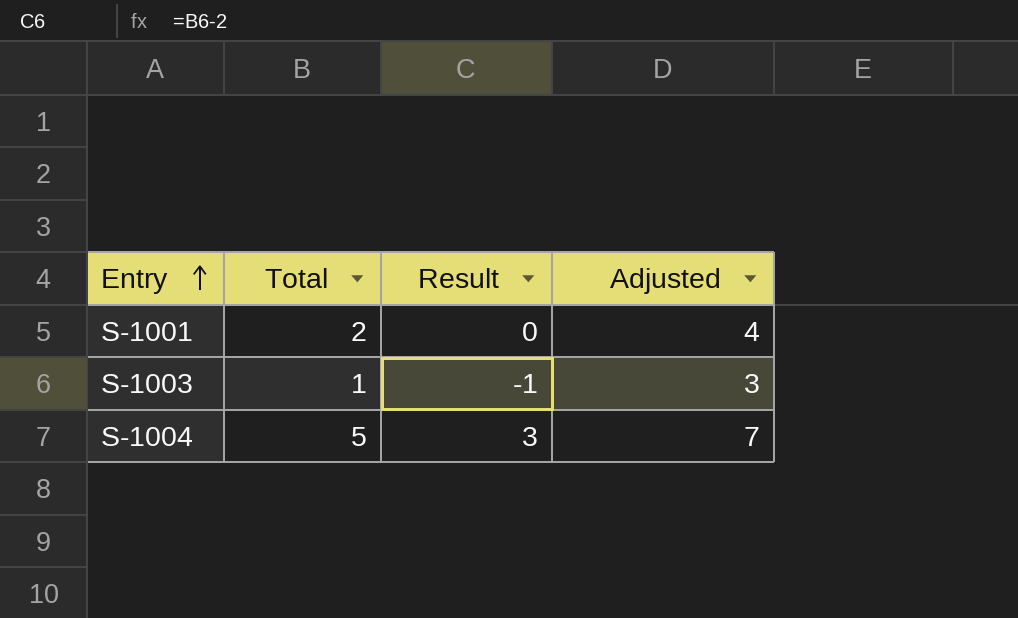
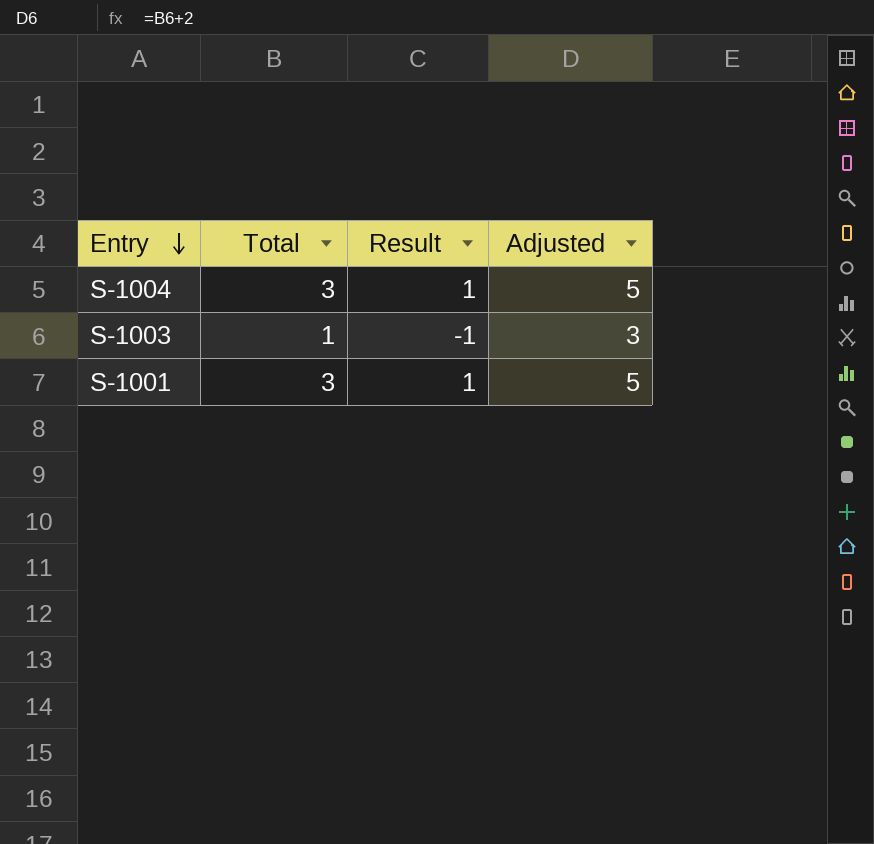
row order: Entry ascending -> Entry descending
S-1004 | Total: 5 -> 3
S-1004 | Result: 3 -> 1
S-1004 | Adjusted: 7 -> 5
S-1001 | Total: 2 -> 3
S-1001 | Result: 0 -> 1
S-1001 | Adjusted: 4 -> 5

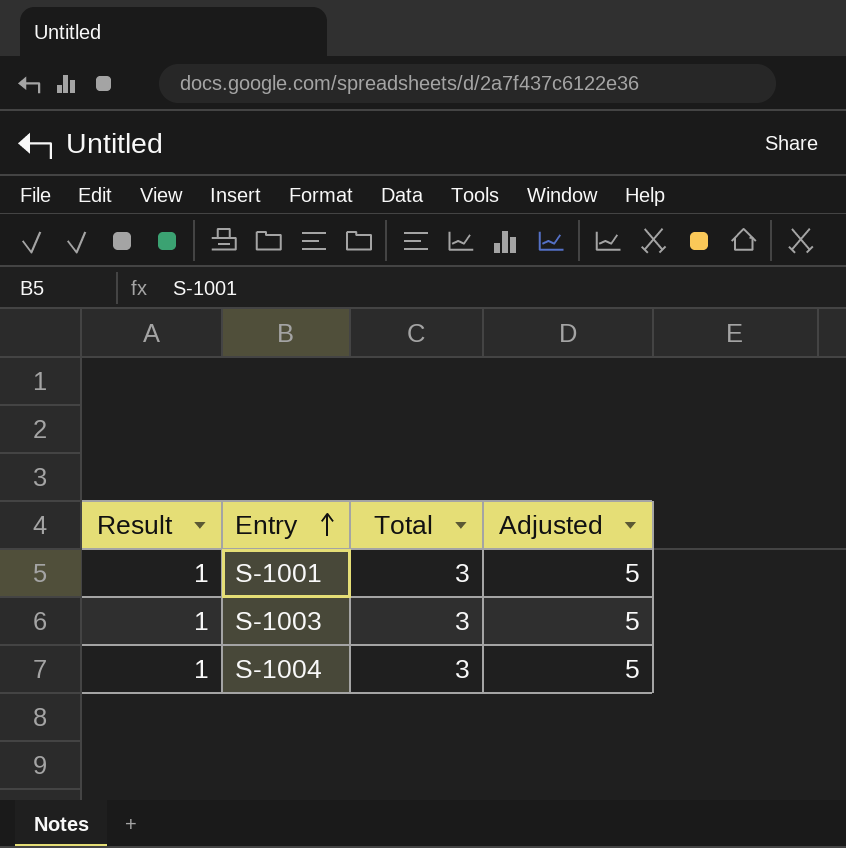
row order: Entry descending -> Entry ascending
column Result | position: 3 -> 1
S-1003 | Result: -1 -> 1
S-1003 | Total: 1 -> 3
S-1003 | Adjusted: 3 -> 5

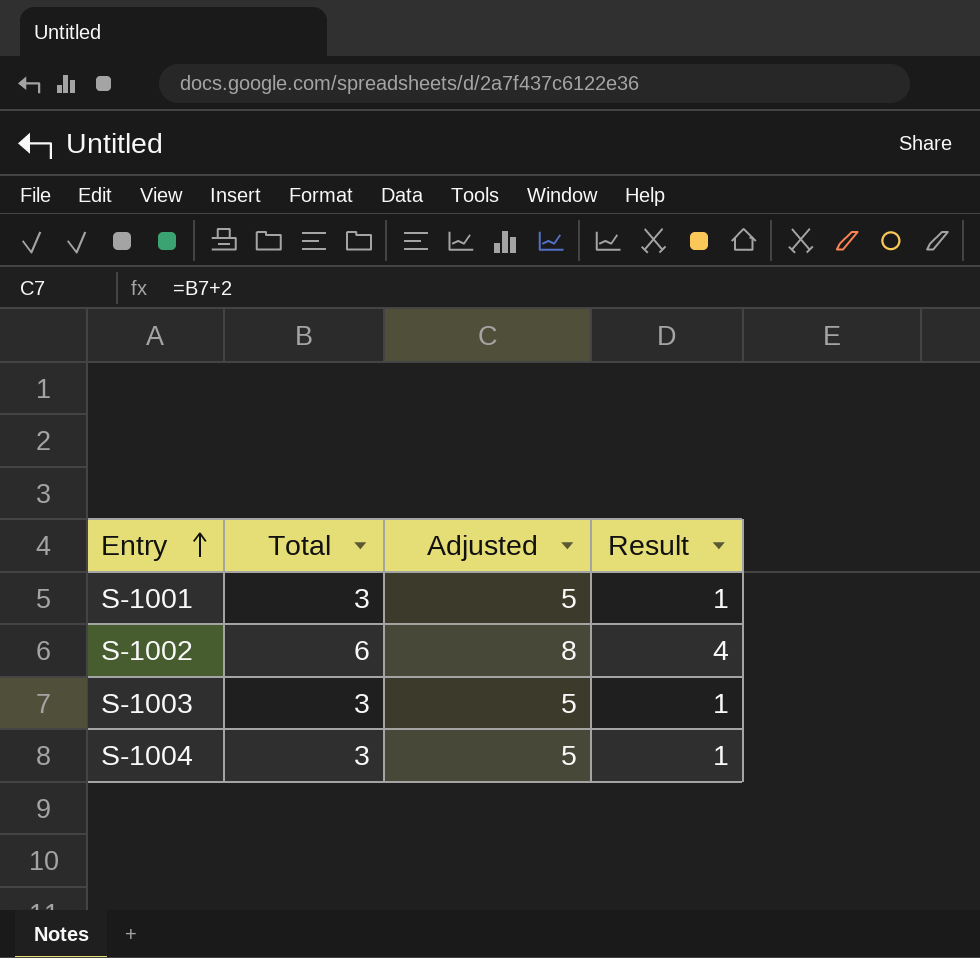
column Result | position: 1 -> 4
row S-1002: none -> 6 | 8 | 4

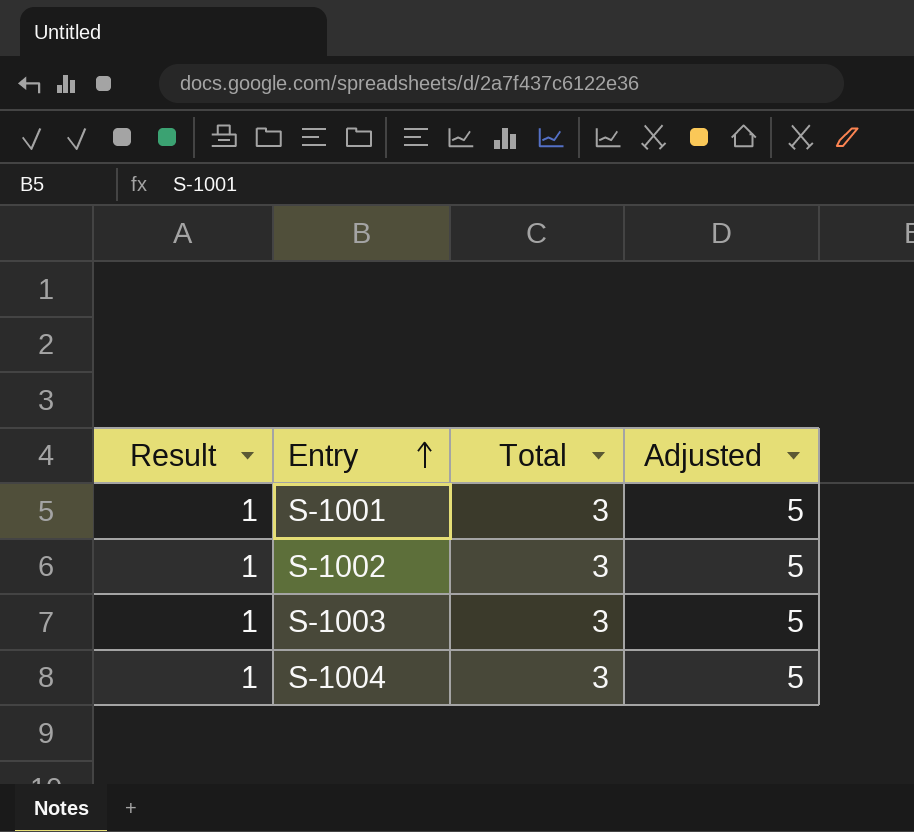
column Result | position: 4 -> 1
S-1002 | Result: 4 -> 1
S-1002 | Total: 6 -> 3
S-1002 | Adjusted: 8 -> 5

